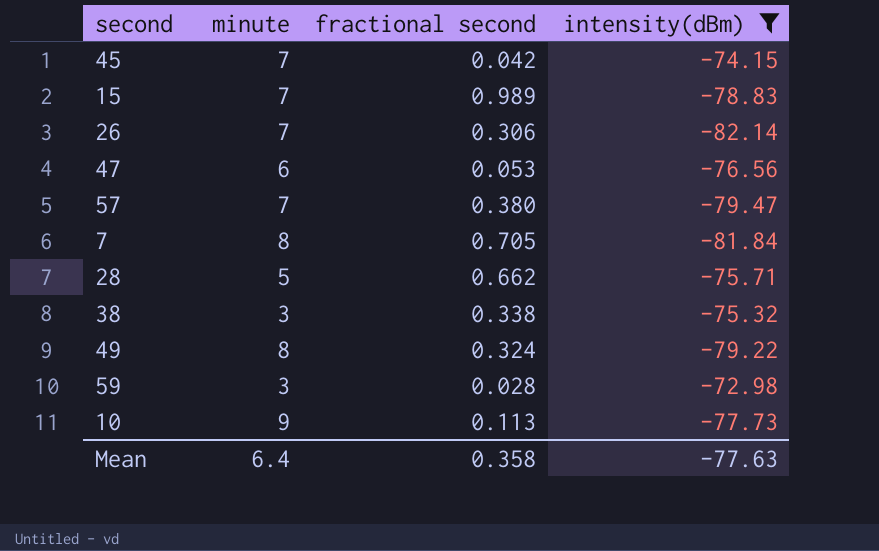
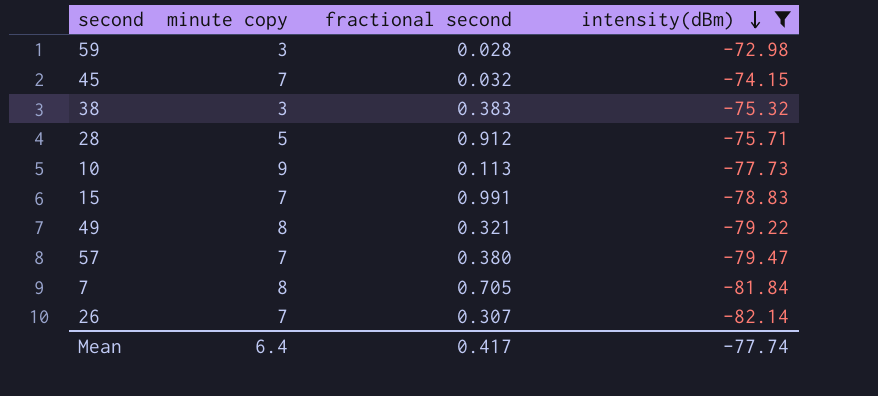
row order: none -> intensity(dBm) descending
column name: minute -> minute copy
row 47: 6 | 0.053 | -76.56 -> none
45 | fractional second: 0.042 -> 0.032
38 | fractional second: 0.338 -> 0.383
28 | fractional second: 0.662 -> 0.912
15 | fractional second: 0.989 -> 0.991
49 | fractional second: 0.324 -> 0.321
26 | fractional second: 0.306 -> 0.307
Mean | fractional second: 0.358 -> 0.417
Mean | intensity(dBm): -77.63 -> -77.74

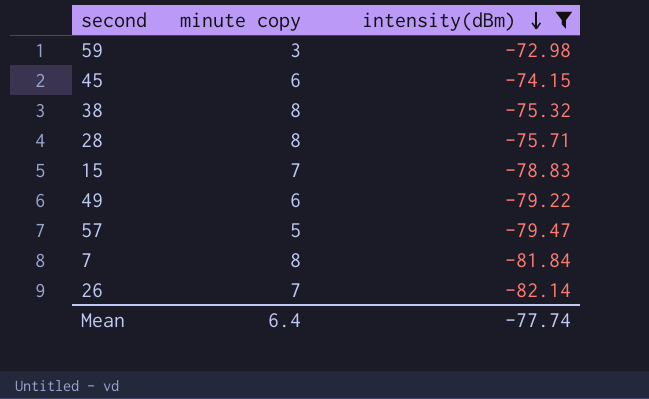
column fractional second | position: 3 -> none
row 10: 9 | 0.113 | -77.73 -> none
45 | minute copy: 7 -> 6
38 | minute copy: 3 -> 8
28 | minute copy: 5 -> 8
49 | minute copy: 8 -> 6
57 | minute copy: 7 -> 5

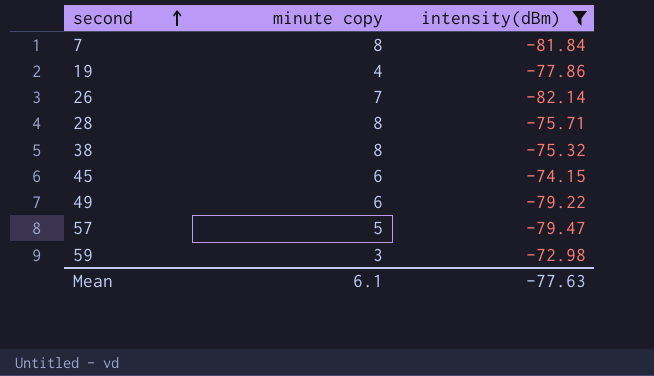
row order: intensity(dBm) descending -> second ascending
row 15: 7 | -78.83 -> none
row 19: none -> 4 | -77.86
Mean | minute copy: 6.4 -> 6.1
Mean | intensity(dBm): -77.74 -> -77.63

